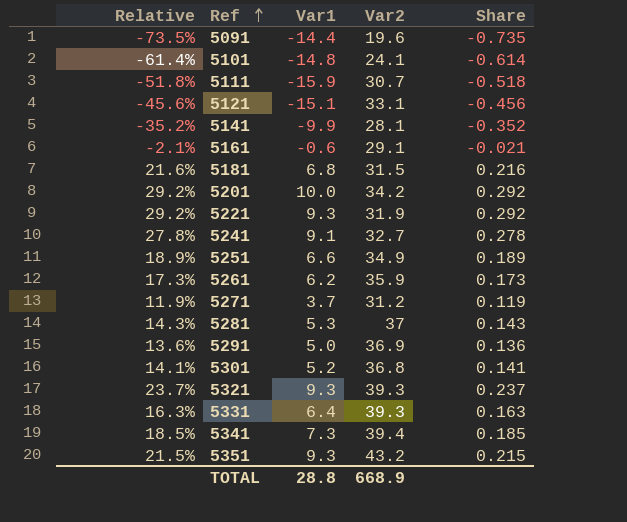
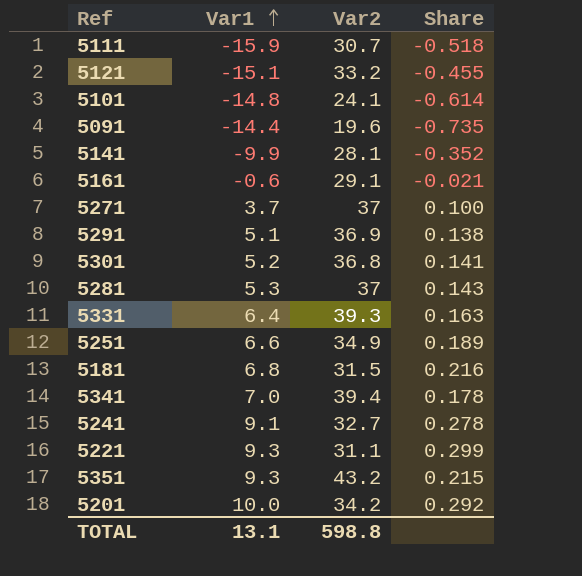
row order: Ref ascending -> Var1 ascending
column Relative | formula: [Var1] / [Var2] -> none
row 5261: 17.3% | 6.2 | 35.9 | 0.173 -> none
row 5321: 23.7% | 9.3 | 39.3 | 0.237 -> none
5121 | Var2: 33.1 -> 33.2
5121 | Share: -0.456 -> -0.455
5271 | Var2: 31.2 -> 37
5271 | Share: 0.119 -> 0.100
5291 | Var1: 5.0 -> 5.1
5291 | Share: 0.136 -> 0.138
5341 | Var1: 7.3 -> 7.0
5341 | Share: 0.185 -> 0.178
5221 | Var2: 31.9 -> 31.1
5221 | Share: 0.292 -> 0.299
TOTAL | Var1: 28.8 -> 13.1
TOTAL | Var2: 668.9 -> 598.8

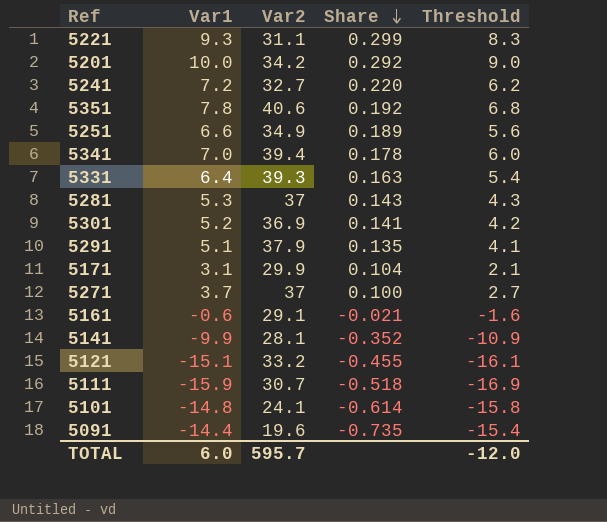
row order: Var1 ascending -> Share descending
column Threshold | formula: none -> [Var1] - 1
row 5181: 6.8 | 31.5 | 0.216 -> none
5241 | Var1: 9.1 -> 7.2
5241 | Share: 0.278 -> 0.220
5351 | Var1: 9.3 -> 7.8
5351 | Var2: 43.2 -> 40.6
5351 | Share: 0.215 -> 0.192
5301 | Var2: 36.8 -> 36.9
5291 | Var2: 36.9 -> 37.9
5291 | Share: 0.138 -> 0.135
row 5171: none -> 3.1 | 29.9 | 0.104 | 2.1
TOTAL | Var1: 13.1 -> 6.0
TOTAL | Var2: 598.8 -> 595.7

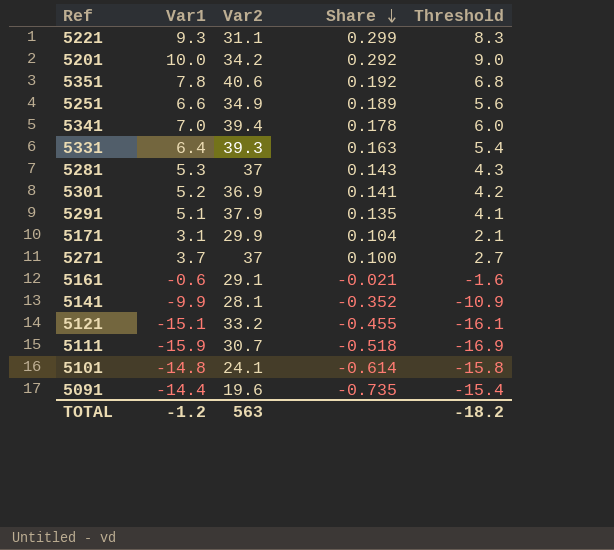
row 5241: 7.2 | 32.7 | 0.220 | 6.2 -> none
TOTAL | Var1: 6.0 -> -1.2
TOTAL | Var2: 595.7 -> 563
TOTAL | Threshold: -12.0 -> -18.2

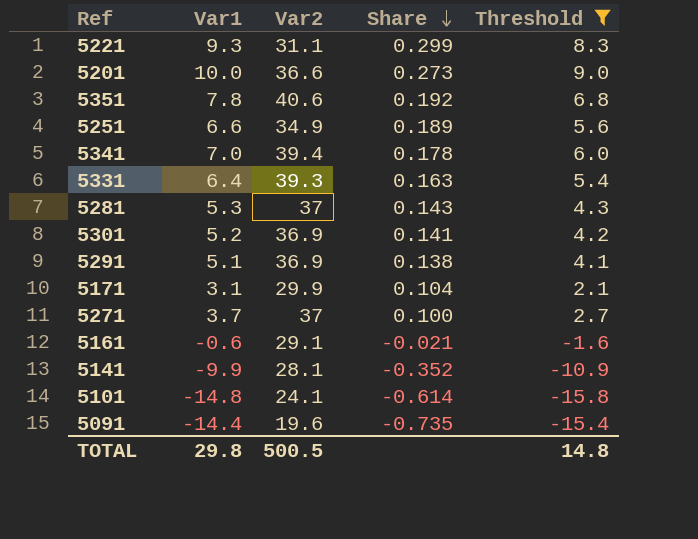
filter: none -> Threshold >= -15.8
5201 | Var2: 34.2 -> 36.6
5201 | Share: 0.292 -> 0.273
5291 | Var2: 37.9 -> 36.9
5291 | Share: 0.135 -> 0.138
TOTAL | Var1: -1.2 -> 29.8
TOTAL | Var2: 563 -> 500.5
TOTAL | Threshold: -18.2 -> 14.8

